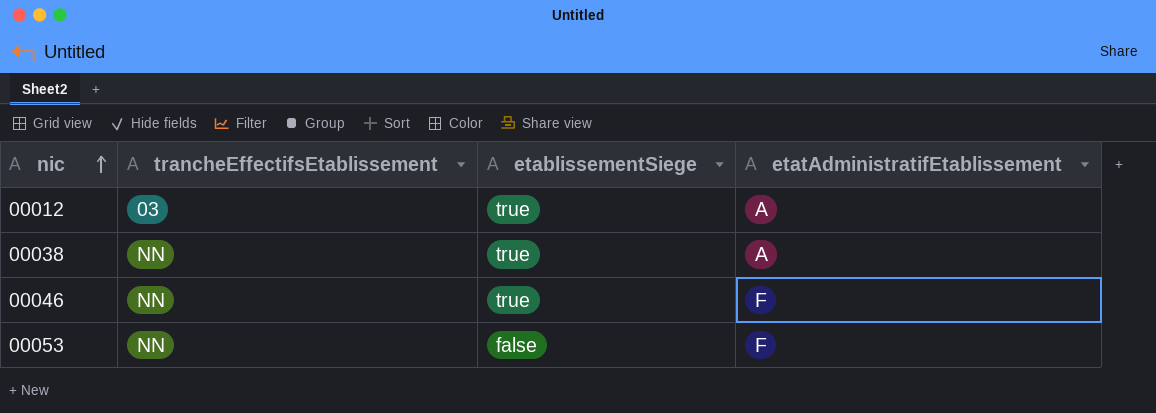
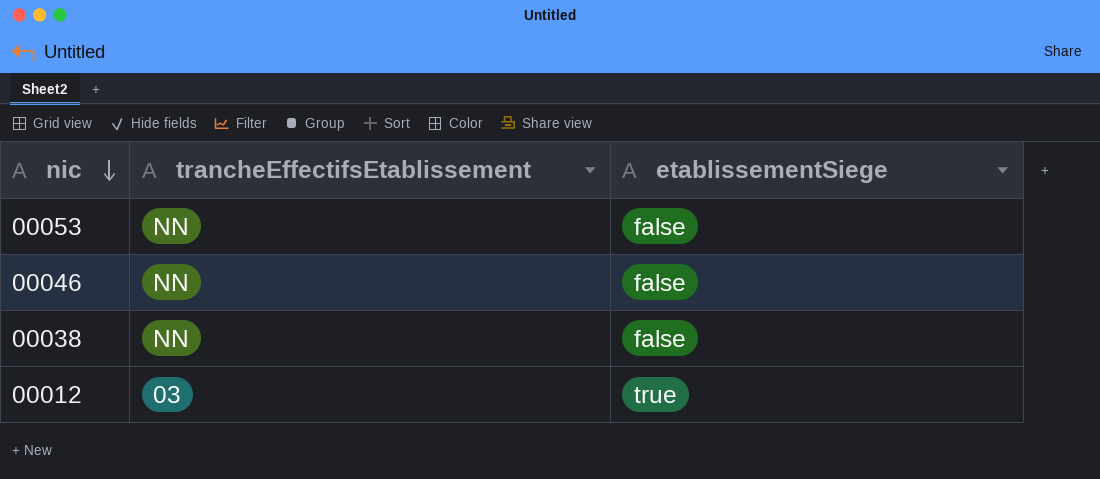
row order: nic ascending -> nic descending
column etatAdministratifEtablissement | position: 4 -> none
00046 | etablissementSiege: true -> false
00038 | etablissementSiege: true -> false

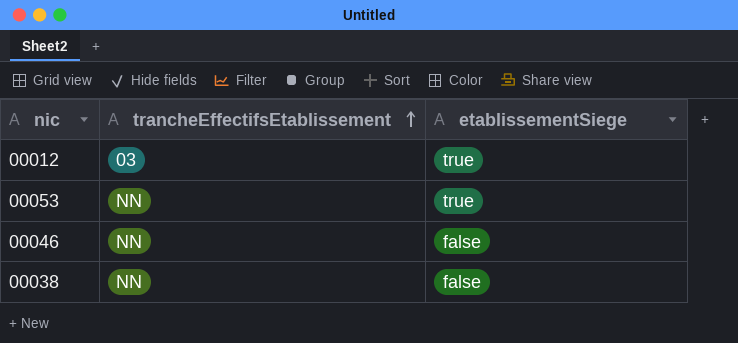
row order: nic descending -> trancheEffectifsEtablissement ascending
00053 | etablissementSiege: false -> true

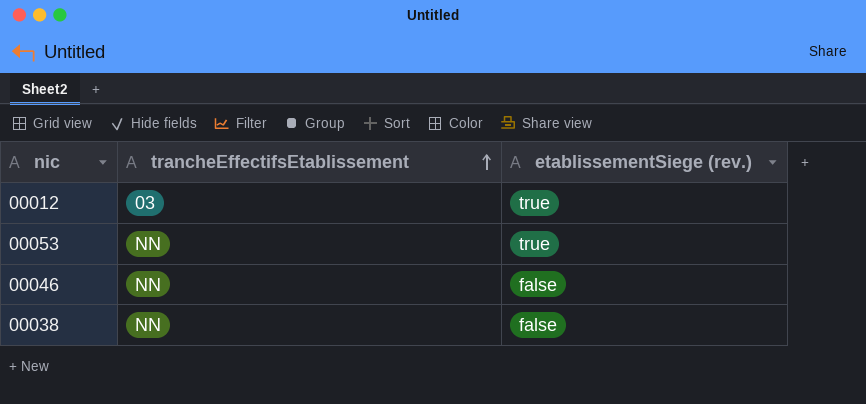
column name: etablissementSiege -> etablissementSiege (rev.)

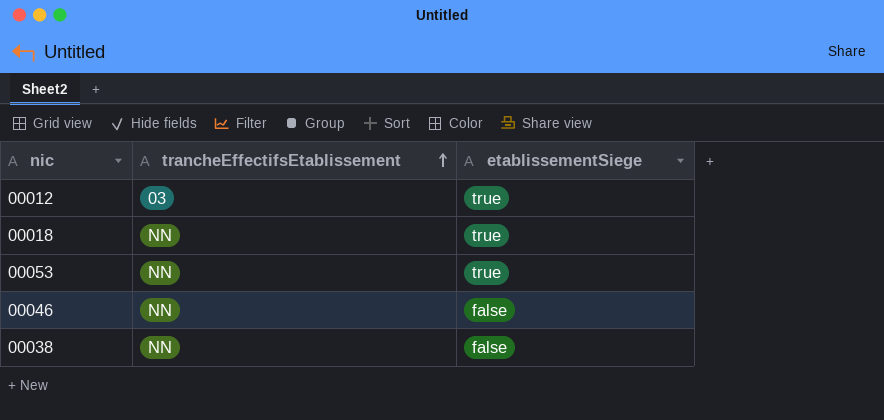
column name: etablissementSiege (rev.) -> etablissementSiege
row 00018: none -> NN | true

